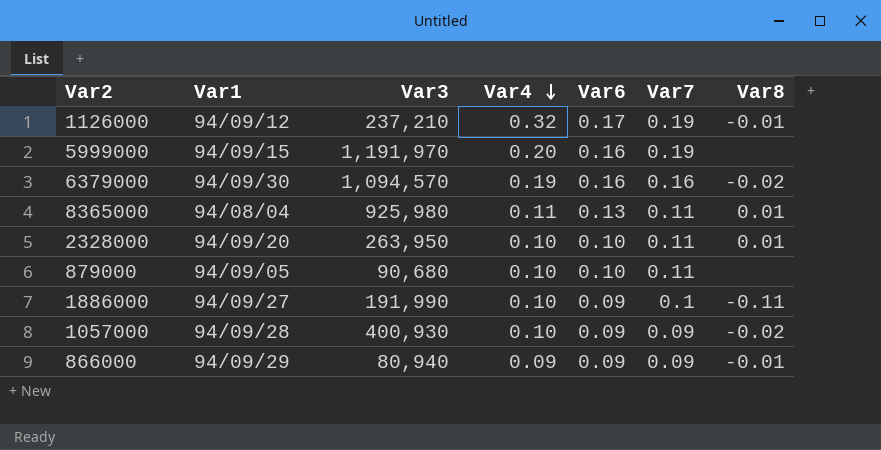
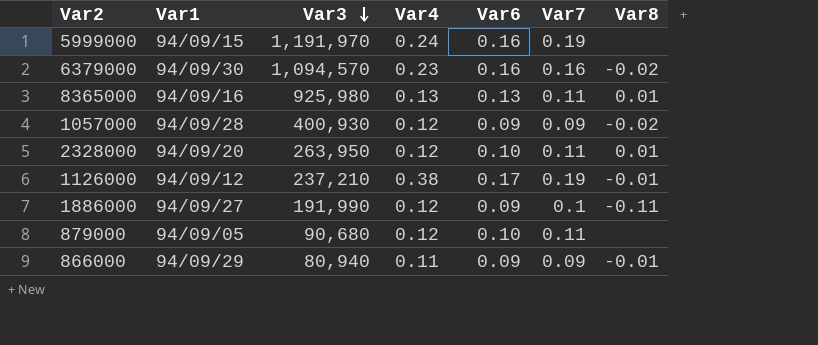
row order: Var4 descending -> Var3 descending
5999000 | Var4: 0.20 -> 0.24
6379000 | Var4: 0.19 -> 0.23
8365000 | Var1: 94/08/04 -> 94/09/16
8365000 | Var4: 0.11 -> 0.13
1057000 | Var4: 0.10 -> 0.12
2328000 | Var4: 0.10 -> 0.12
1126000 | Var4: 0.32 -> 0.38
1886000 | Var4: 0.10 -> 0.12
879000 | Var4: 0.10 -> 0.12
866000 | Var4: 0.09 -> 0.11

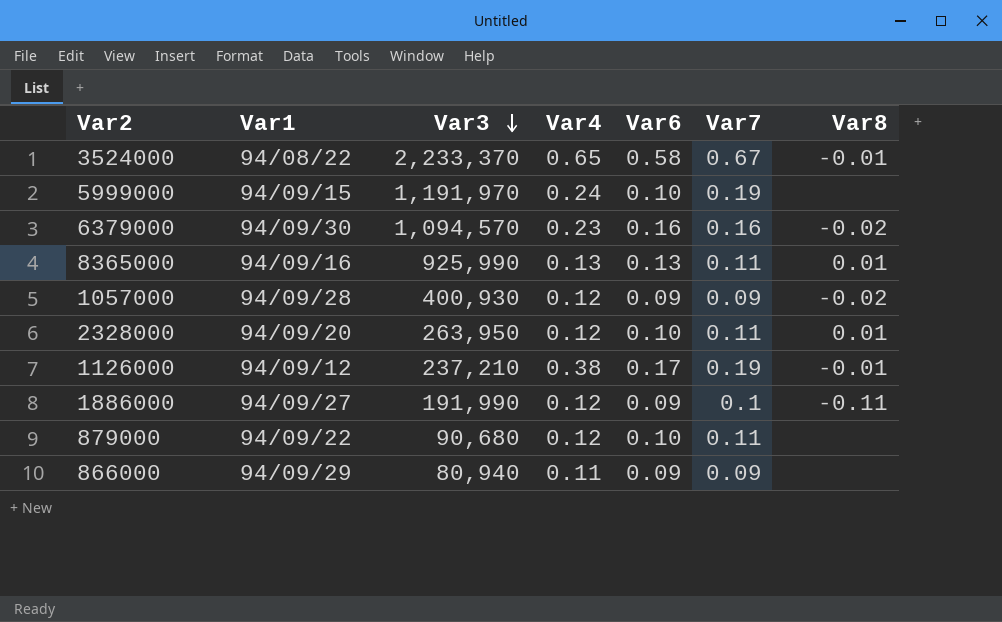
row 3524000: none -> 94/08/22 | 2,233,370 | 0.65 | 0.58 | 0.67 | -0.01
5999000 | Var6: 0.16 -> 0.10
8365000 | Var3: 925,980 -> 925,990
879000 | Var1: 94/09/05 -> 94/09/22
866000 | Var8: -0.01 -> none

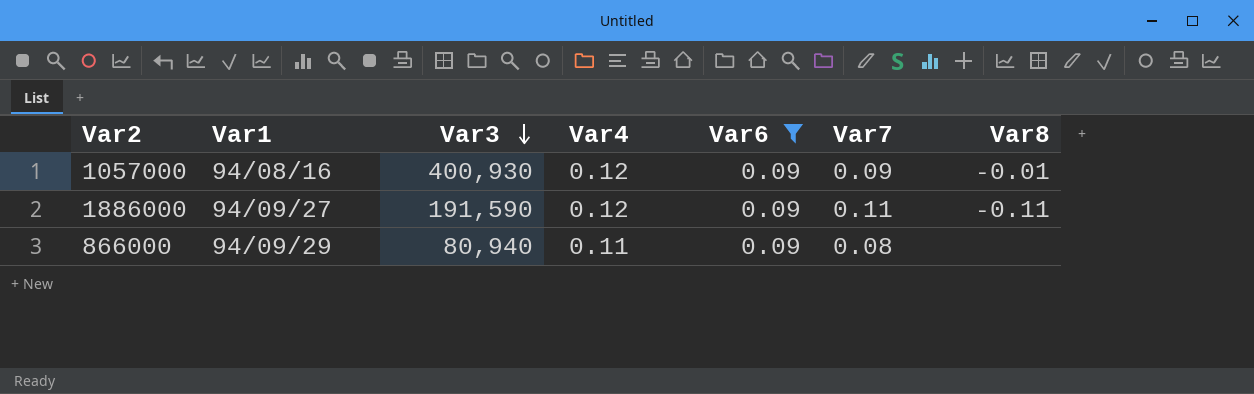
filter: none -> Var6 = 0.09
1057000 | Var1: 94/09/28 -> 94/08/16
1057000 | Var8: -0.02 -> -0.01
1886000 | Var3: 191,990 -> 191,590
1886000 | Var7: 0.1 -> 0.11
866000 | Var7: 0.09 -> 0.08

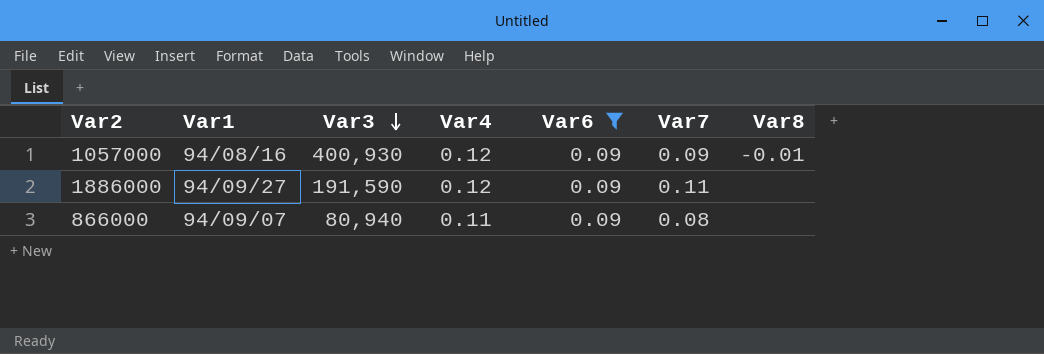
1886000 | Var8: -0.11 -> none
866000 | Var1: 94/09/29 -> 94/09/07

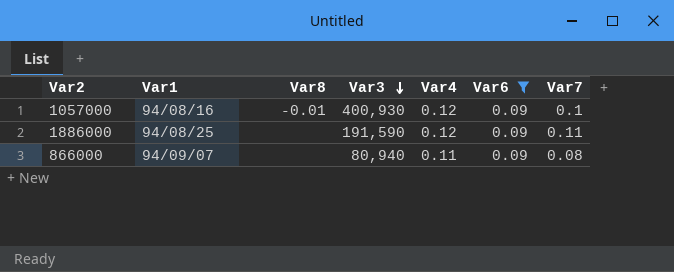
column Var8 | position: 7 -> 3
1057000 | Var7: 0.09 -> 0.1
1886000 | Var1: 94/09/27 -> 94/08/25

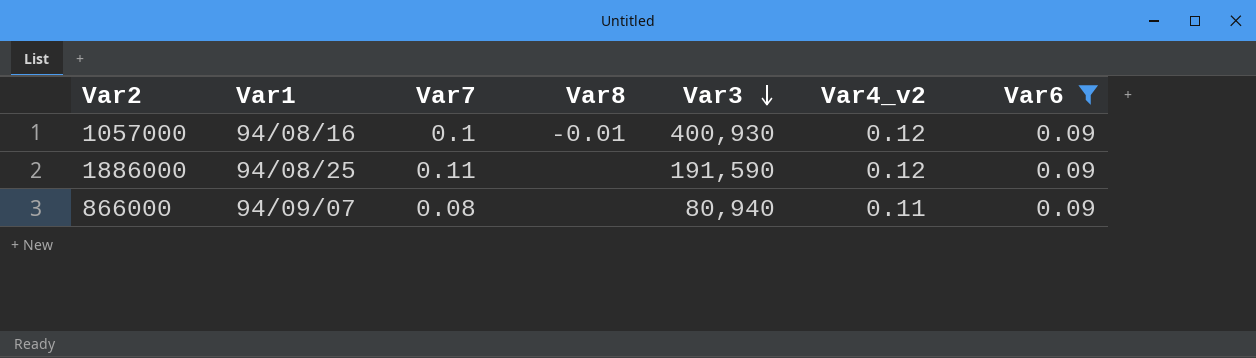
column Var7 | position: 7 -> 3
column name: Var4 -> Var4_v2

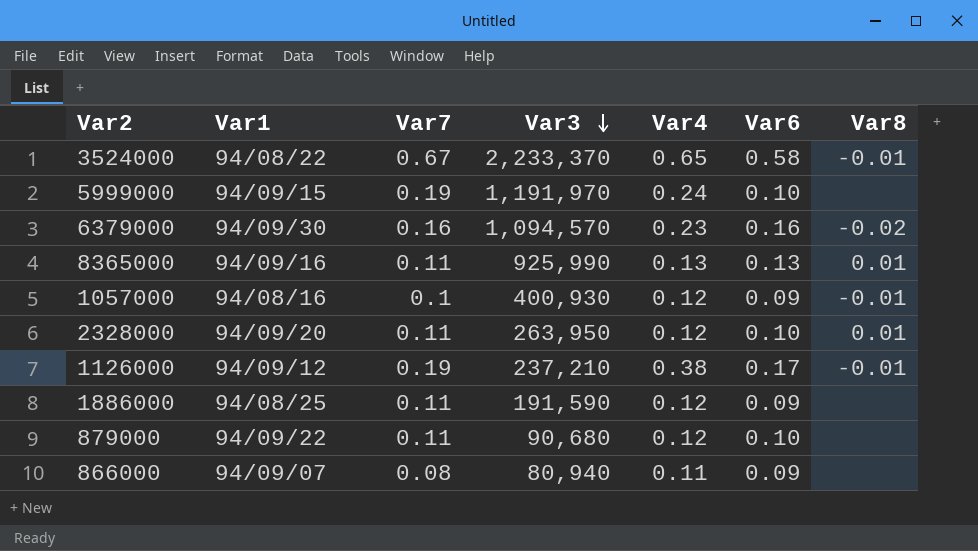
filter: Var6 = 0.09 -> none
column name: Var4_v2 -> Var4
column Var8 | position: 4 -> 7

